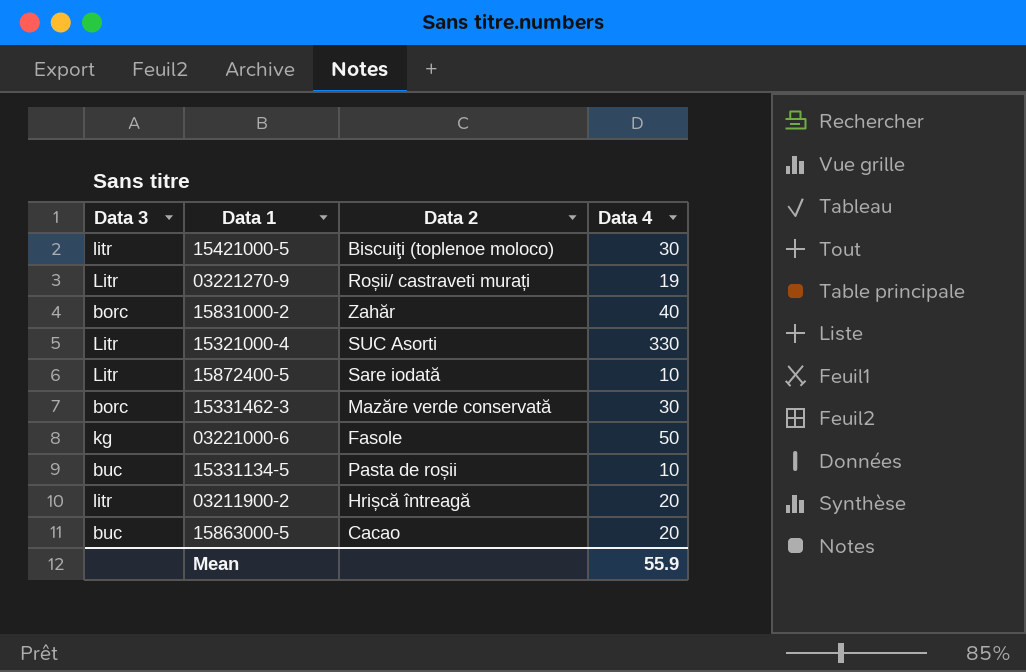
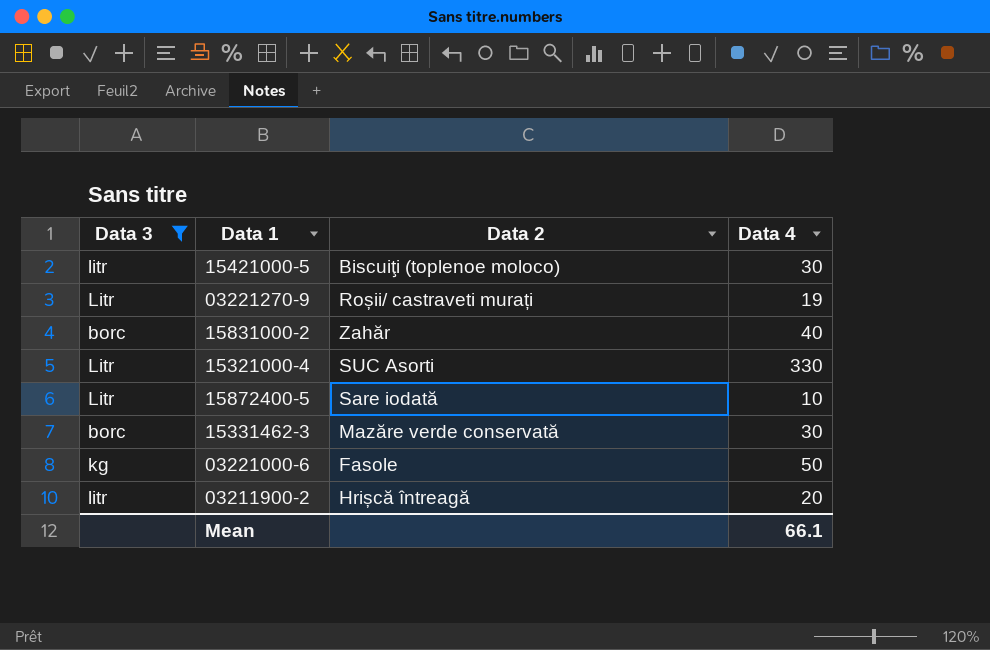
filter: none -> Data 3 != buc
Mean | Data 4: 55.9 -> 66.1

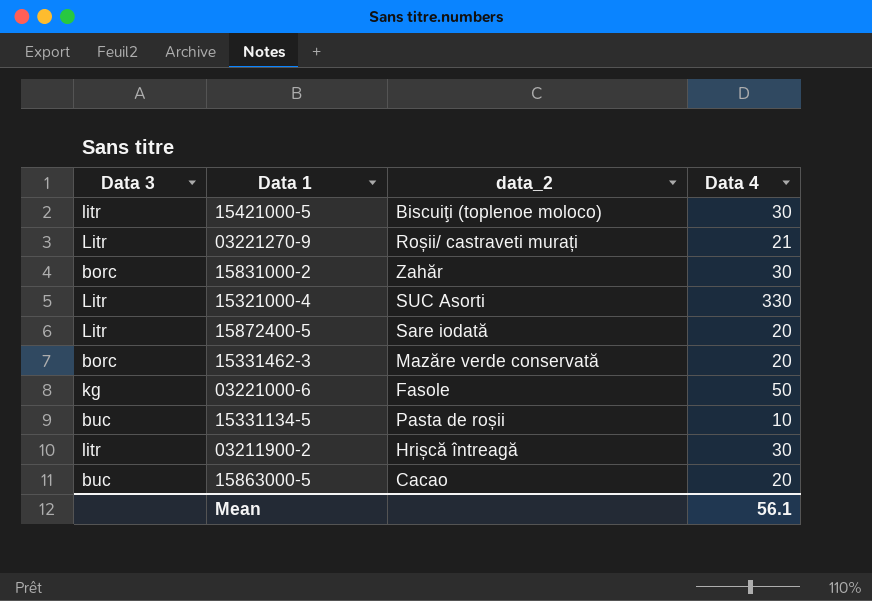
filter: Data 3 != buc -> none
column name: Data 2 -> data_2
03221270-9 | Data 4: 19 -> 21
15831000-2 | Data 4: 40 -> 30
15872400-5 | Data 4: 10 -> 20
15331462-3 | Data 4: 30 -> 20
03211900-2 | Data 4: 20 -> 30
Mean | Data 4: 66.1 -> 56.1

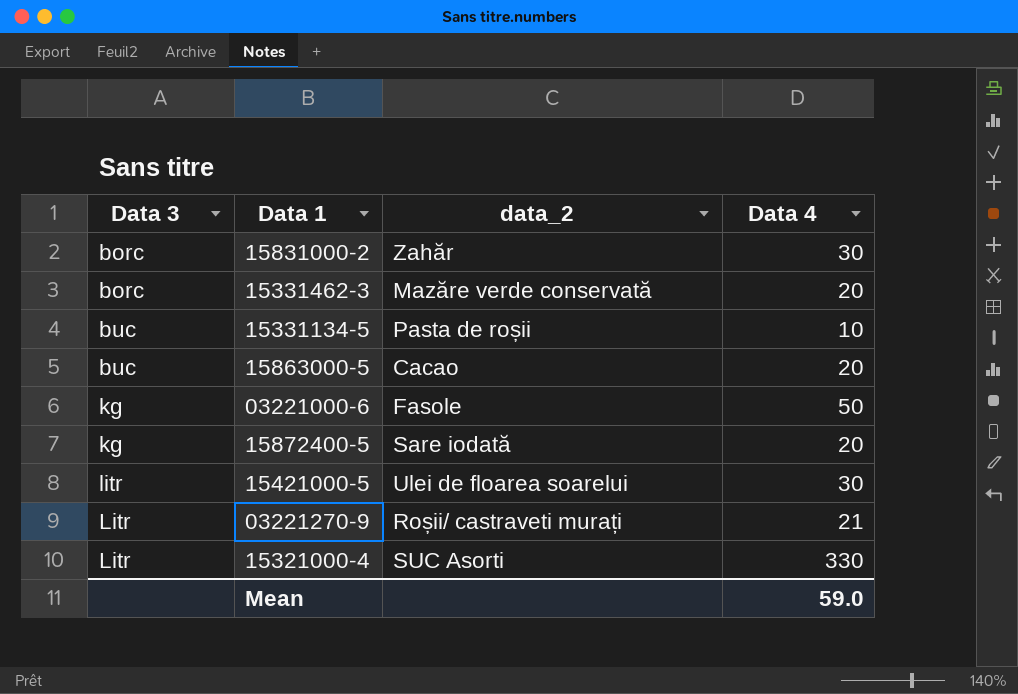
row order: none -> Data 3 ascending
row 03211900-2: litr | Hrișcă întreagă | 30 -> none
15872400-5 | Data 3: Litr -> kg
15421000-5 | data_2: Biscuiţi (toplenoe moloco) -> Ulei de floarea soarelui
Mean | Data 4: 56.1 -> 59.0

